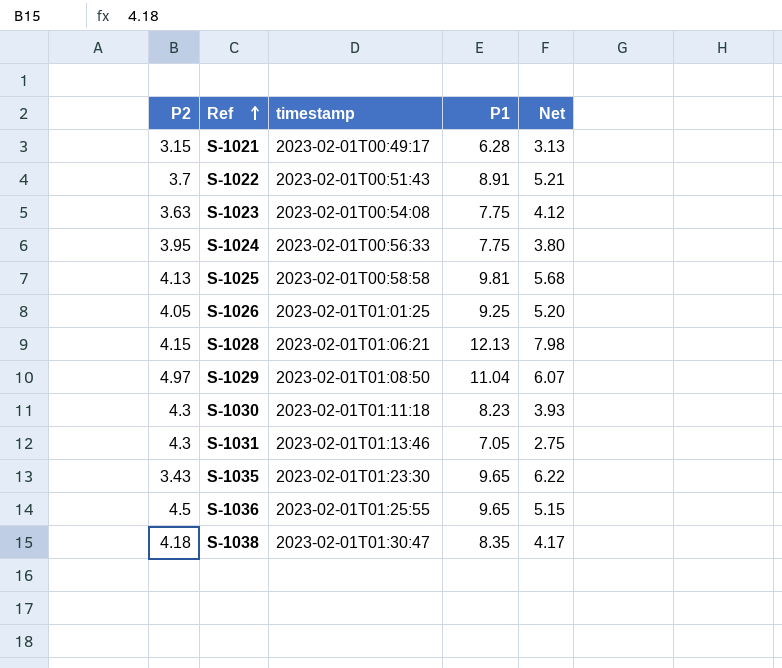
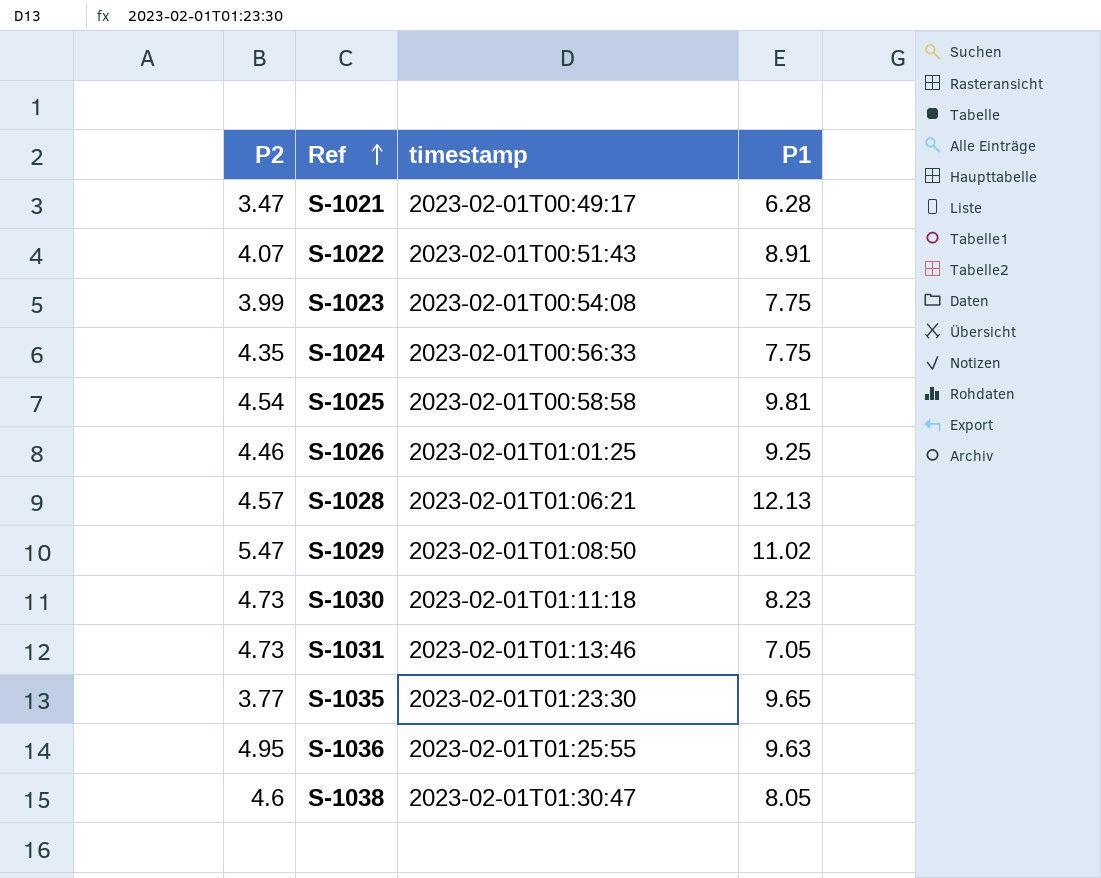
column Net | formula: [P1] - [P2] -> none
S-1021 | P2: 3.15 -> 3.47
S-1022 | P2: 3.7 -> 4.07
S-1023 | P2: 3.63 -> 3.99
S-1024 | P2: 3.95 -> 4.35
S-1025 | P2: 4.13 -> 4.54
S-1026 | P2: 4.05 -> 4.46
S-1028 | P2: 4.15 -> 4.57
S-1029 | P2: 4.97 -> 5.47
S-1029 | P1: 11.04 -> 11.02
S-1030 | P2: 4.3 -> 4.73
S-1031 | P2: 4.3 -> 4.73
S-1035 | P2: 3.43 -> 3.77
S-1036 | P2: 4.5 -> 4.95
S-1036 | P1: 9.65 -> 9.63
S-1038 | P2: 4.18 -> 4.6
S-1038 | P1: 8.35 -> 8.05

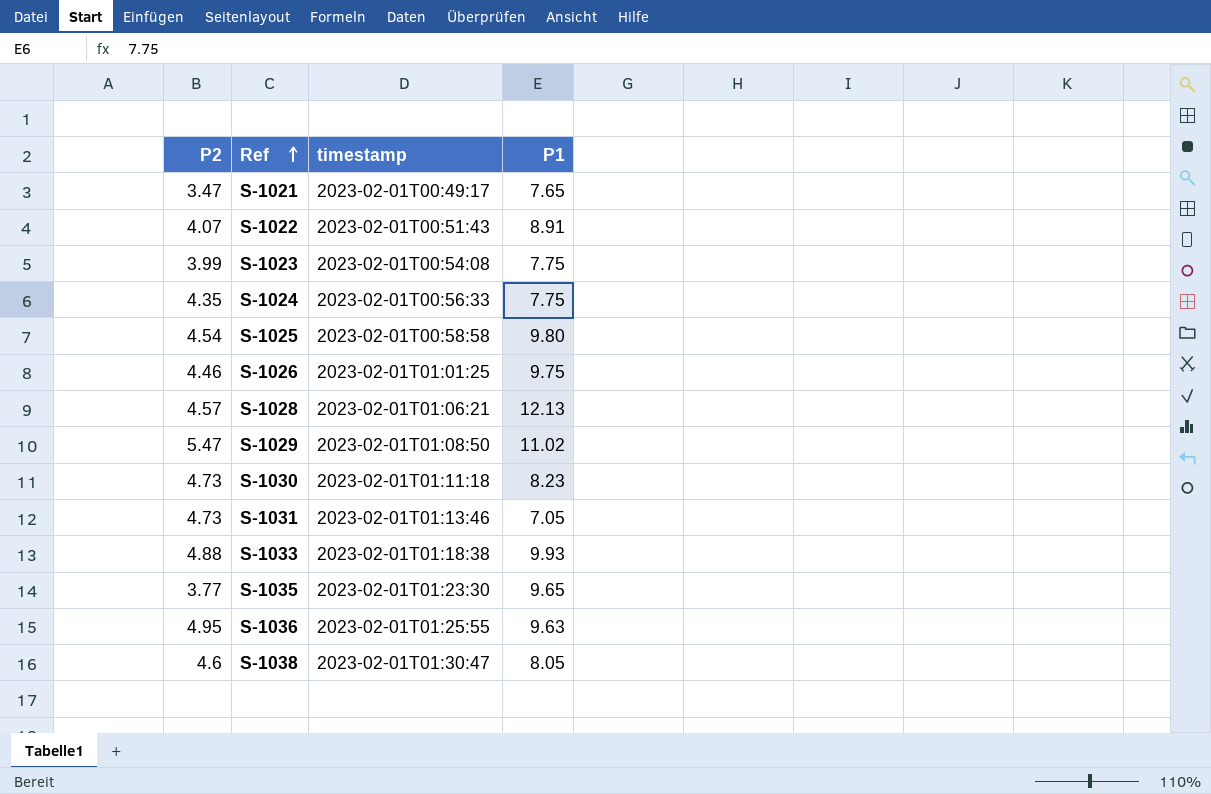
S-1021 | P1: 6.28 -> 7.65
S-1025 | P1: 9.81 -> 9.80
S-1026 | P1: 9.25 -> 9.75
row S-1033: none -> 4.88 | 2023-02-01T01:18:38 | 9.93

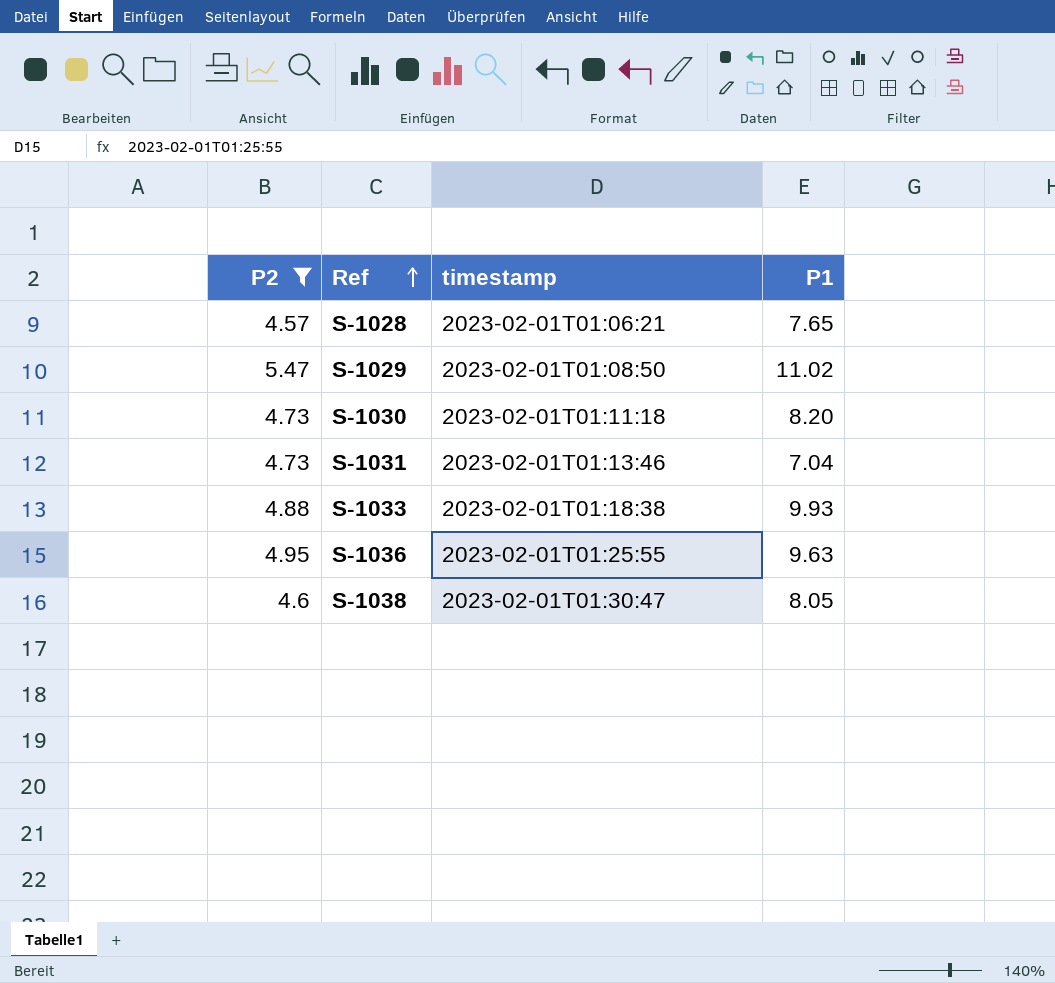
filter: none -> P2 >= 4.57
S-1028 | P1: 12.13 -> 7.65
S-1030 | P1: 8.23 -> 8.20
S-1031 | P1: 7.05 -> 7.04

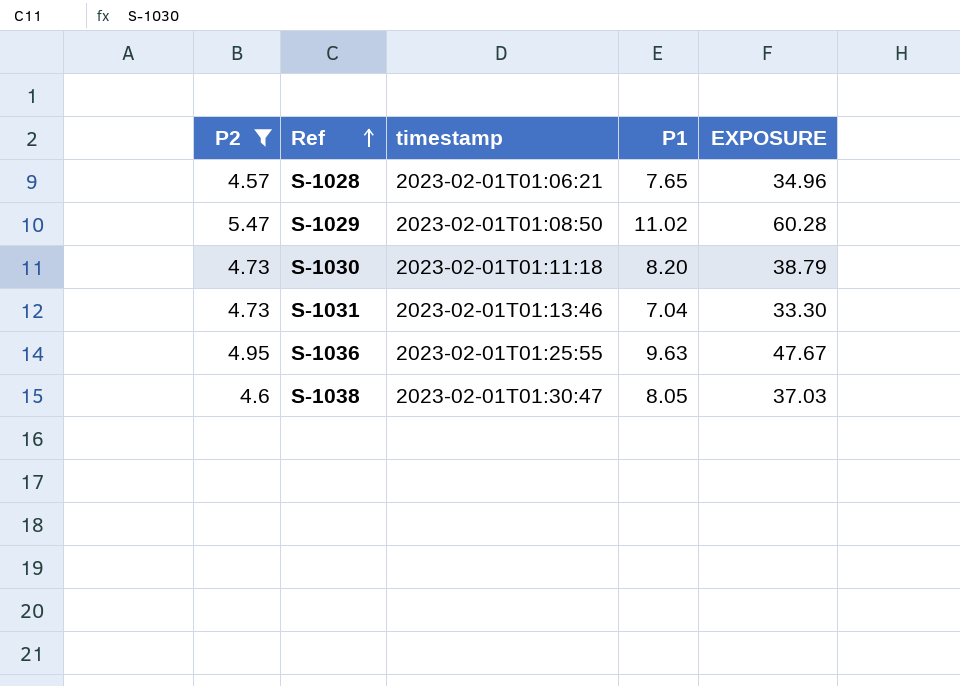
column EXPOSURE | formula: none -> [P2] * [P1]
row S-1033: 4.88 | 2023-02-01T01:18:38 | 9.93 -> none

